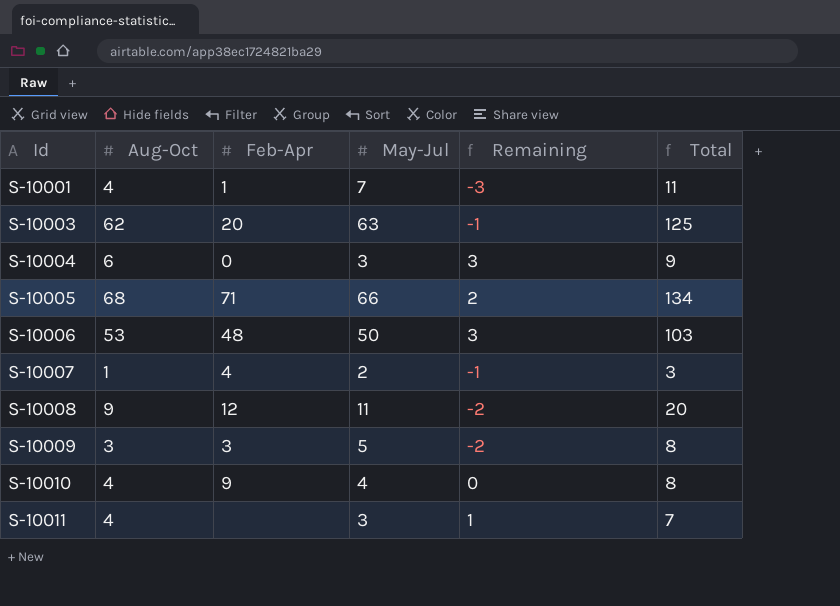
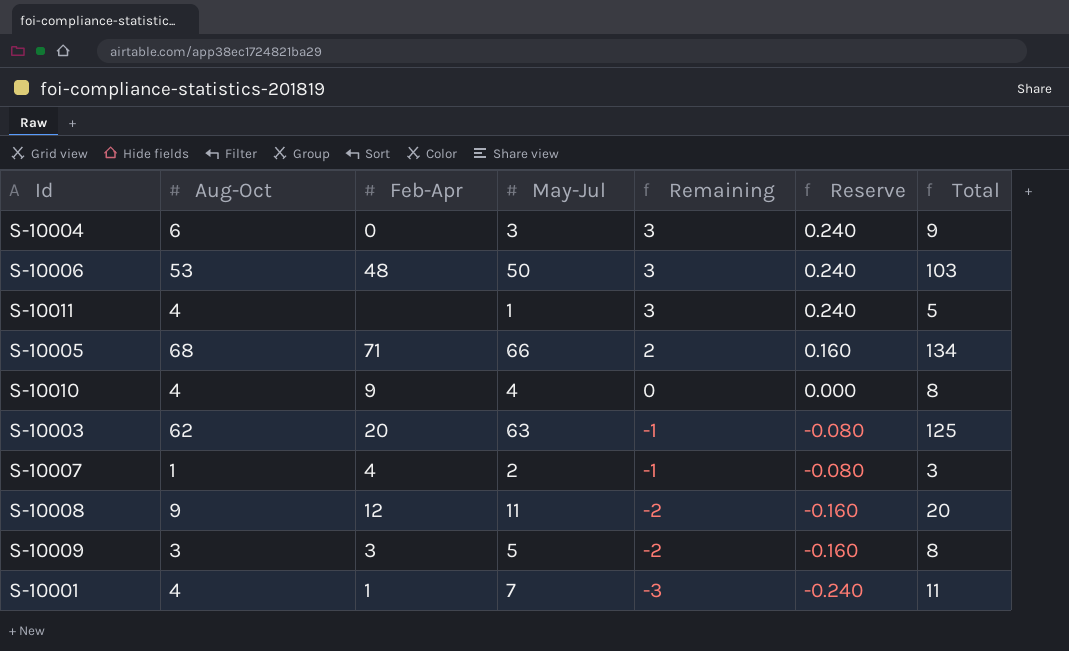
row order: Id ascending -> Remaining descending
column Reserve | formula: none -> [Remaining] * 0.08
S-10011 | May-Jul: 3 -> 1
S-10011 | Remaining: 1 -> 3
S-10011 | Total: 7 -> 5

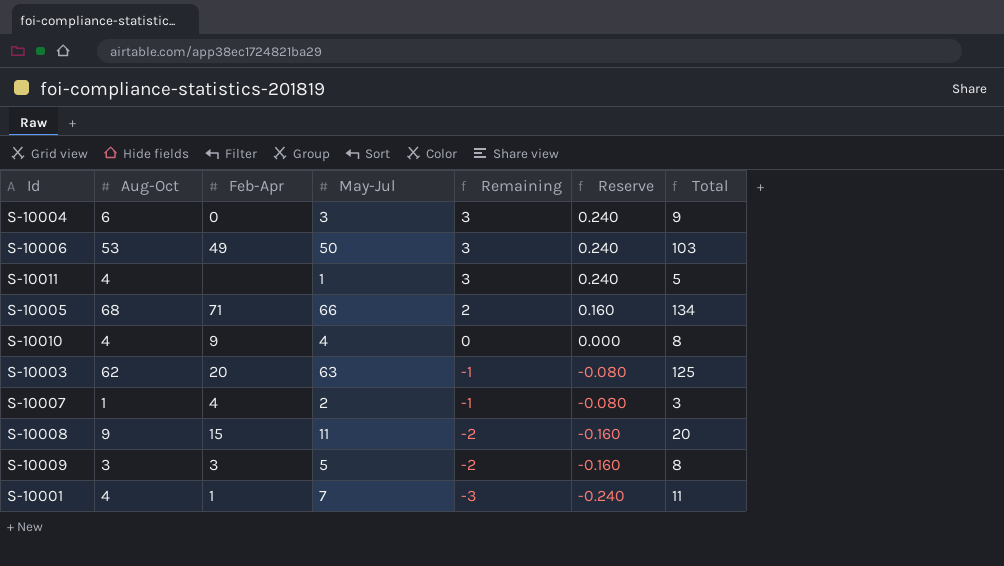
S-10006 | Feb-Apr: 48 -> 49
S-10008 | Feb-Apr: 12 -> 15

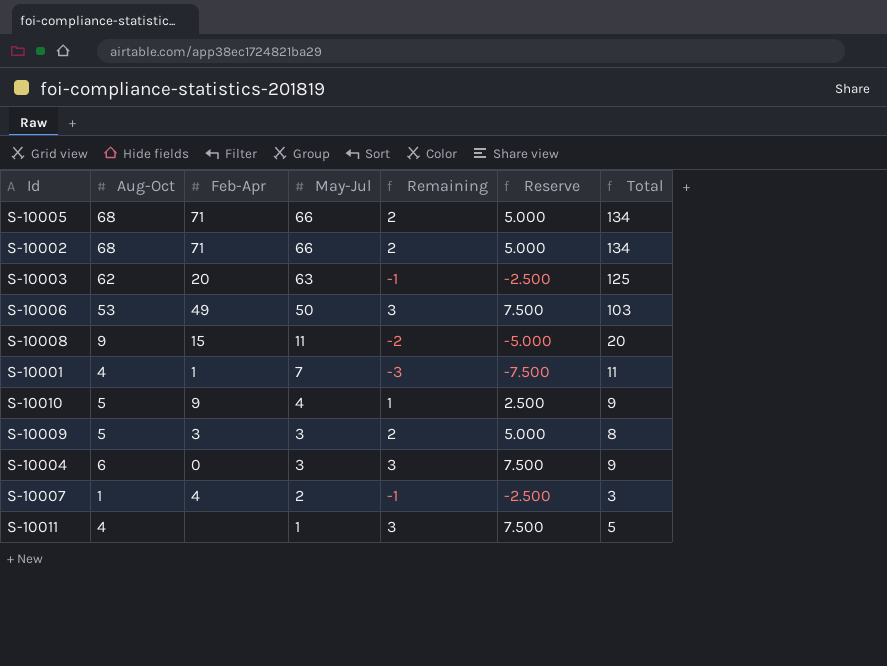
row order: Remaining descending -> May-Jul descending
column Reserve | formula: [Remaining] * 0.08 -> [Remaining] * 2.5
row S-10002: none -> 68 | 71 | 66 | 2 | 5.000 | 134
S-10010 | Aug-Oct: 4 -> 5
S-10010 | Remaining: 0 -> 1
S-10010 | Total: 8 -> 9
S-10009 | Aug-Oct: 3 -> 5
S-10009 | May-Jul: 5 -> 3
S-10009 | Remaining: -2 -> 2

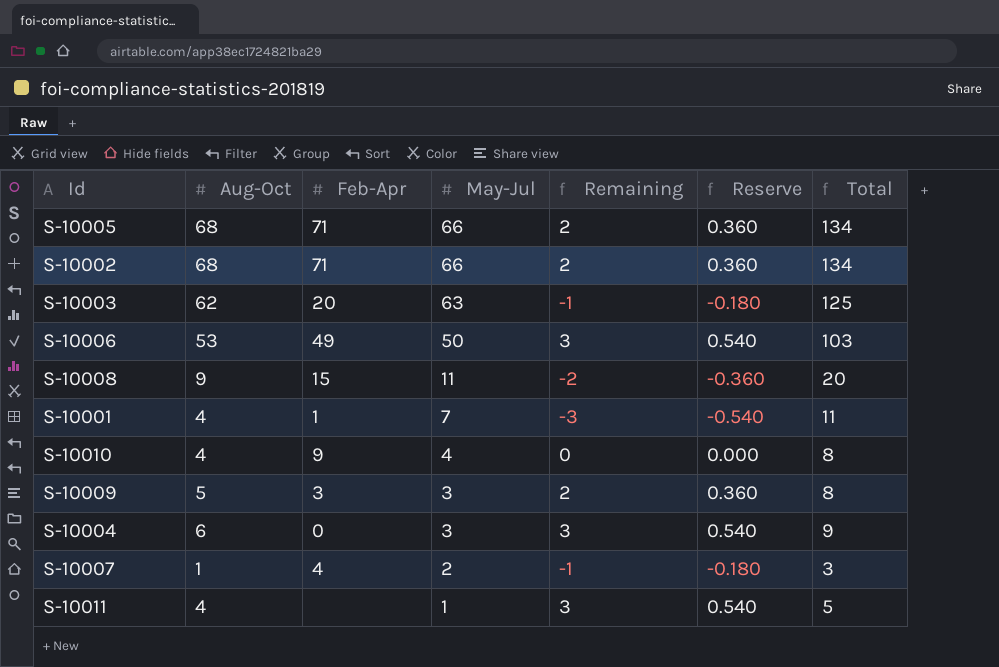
column Reserve | formula: [Remaining] * 2.5 -> [Remaining] * 0.18
S-10010 | Aug-Oct: 5 -> 4
S-10010 | Remaining: 1 -> 0
S-10010 | Total: 9 -> 8

